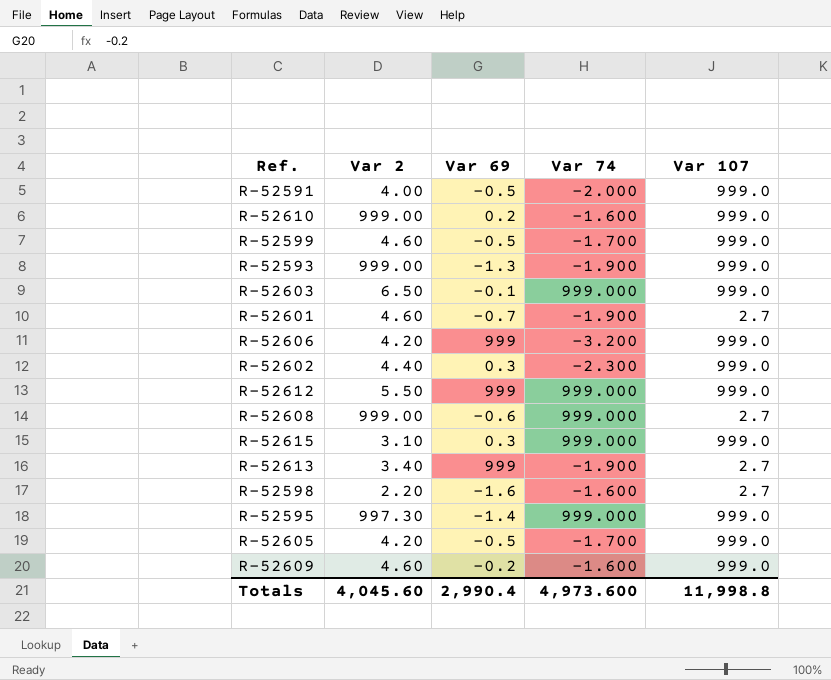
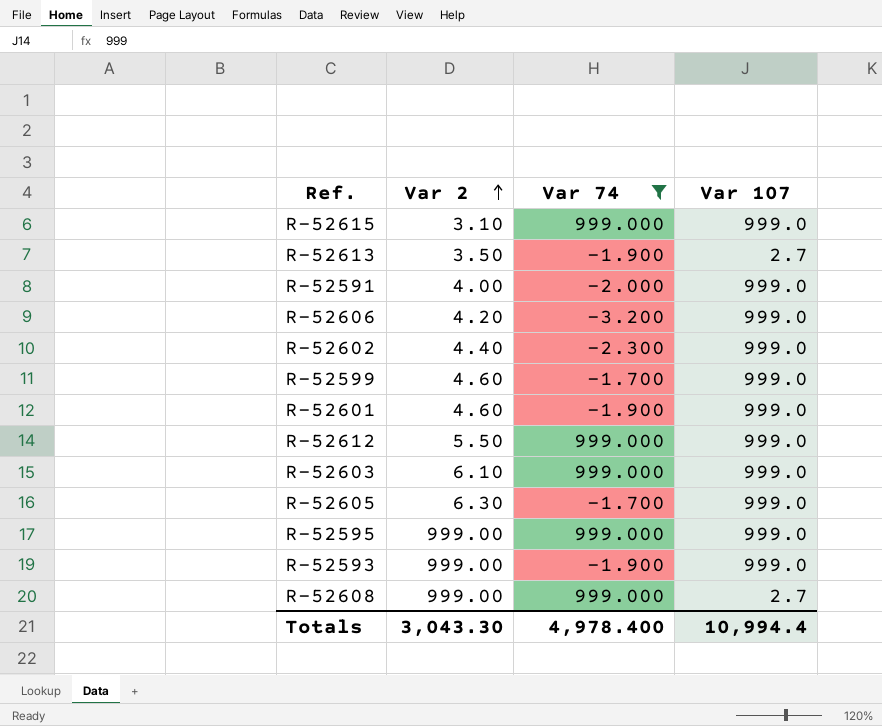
filter: none -> Var 74 != -1.600
row order: none -> Var 2 ascending
column Var 69 | position: 3 -> none
R-52613 | Var 2: 3.40 -> 3.50
R-52601 | Var 107: 2.7 -> 999.0
R-52603 | Var 2: 6.50 -> 6.10
R-52605 | Var 2: 4.20 -> 6.30
R-52595 | Var 2: 997.30 -> 999.00
Totals | Var 2: 4,045.60 -> 3,043.30
Totals | Var 74: 4,973.600 -> 4,978.400
Totals | Var 107: 11,998.8 -> 10,994.4

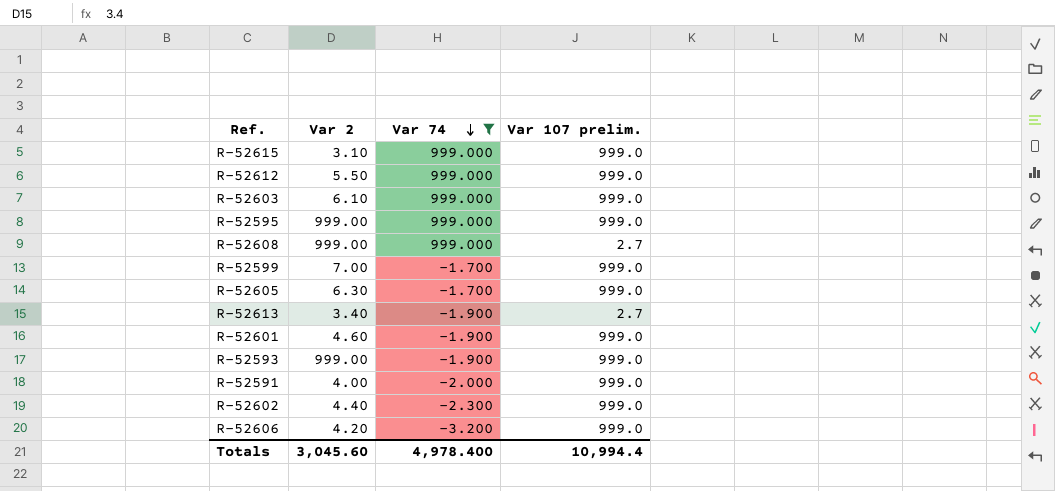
row order: Var 2 ascending -> Var 74 descending
column name: Var 107 -> Var 107 prelim.
R-52599 | Var 2: 4.60 -> 7.00
R-52613 | Var 2: 3.50 -> 3.40
Totals | Var 2: 3,043.30 -> 3,045.60

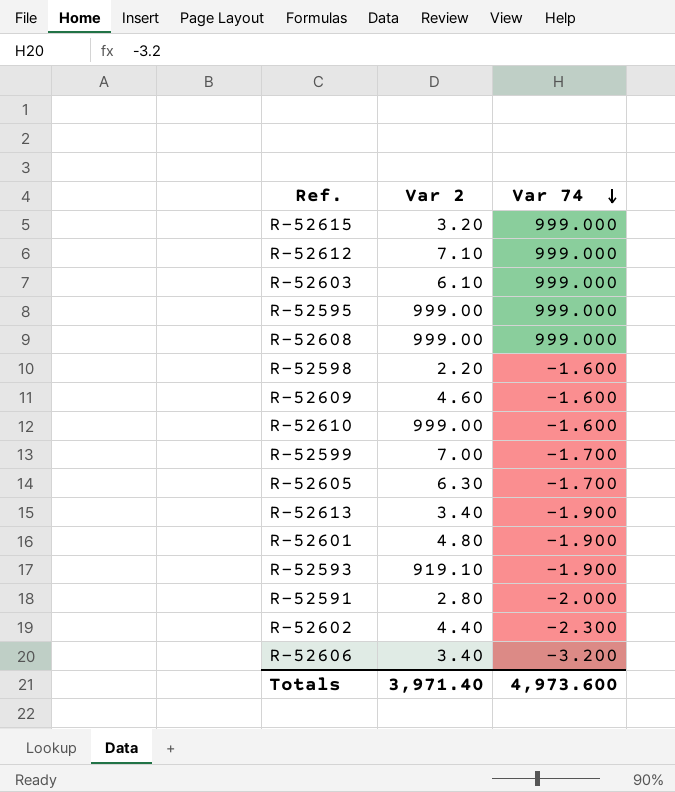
filter: Var 74 != -1.600 -> none
column Var 107 prelim. | position: 4 -> none
R-52615 | Var 2: 3.10 -> 3.20
R-52612 | Var 2: 5.50 -> 7.10
R-52601 | Var 2: 4.60 -> 4.80
R-52593 | Var 2: 999.00 -> 919.10
R-52591 | Var 2: 4.00 -> 2.80
R-52606 | Var 2: 4.20 -> 3.40
Totals | Var 2: 3,045.60 -> 3,971.40
Totals | Var 74: 4,978.400 -> 4,973.600

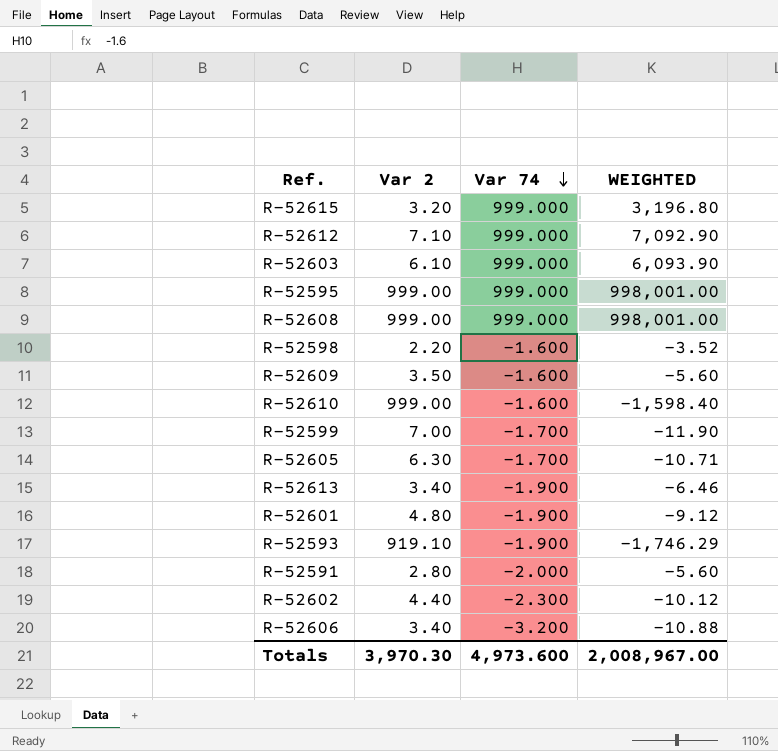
column WEIGHTED | formula: none -> [Var 2] * [Var 74]
R-52609 | Var 2: 4.60 -> 3.50
Totals | Var 2: 3,971.40 -> 3,970.30

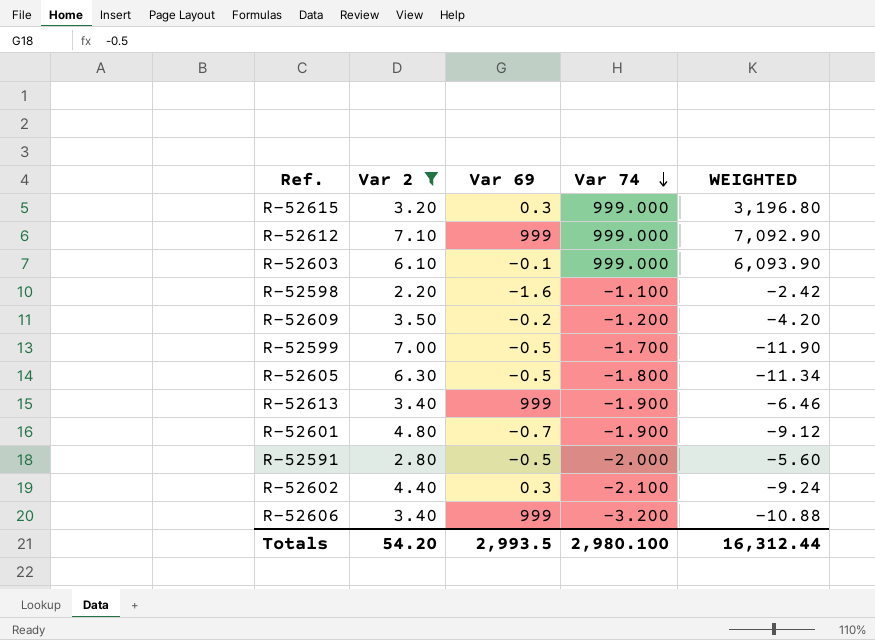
filter: none -> Var 2 <= 7.10
column Var 69 | position: none -> 3
R-52598 | Var 74: -1.600 -> -1.100
R-52598 | WEIGHTED: -3.52 -> -2.42
R-52609 | Var 74: -1.600 -> -1.200
R-52609 | WEIGHTED: -5.60 -> -4.20
R-52605 | Var 74: -1.700 -> -1.800
R-52605 | WEIGHTED: -10.71 -> -11.34
R-52602 | Var 74: -2.300 -> -2.100
R-52602 | WEIGHTED: -10.12 -> -9.24
Totals | Var 2: 3,970.30 -> 54.20
Totals | Var 74: 4,973.600 -> 2,980.100
Totals | WEIGHTED: 2,008,967.00 -> 16,312.44

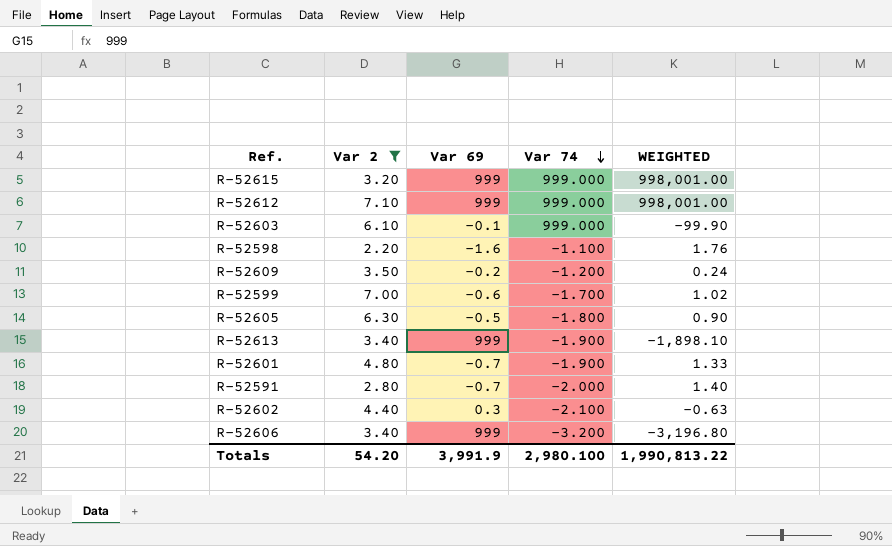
column WEIGHTED | formula: [Var 2] * [Var 74] -> [Var 69] * [Var 74]
R-52615 | Var 69: 0.3 -> 999
R-52599 | Var 69: -0.5 -> -0.6
R-52591 | Var 69: -0.5 -> -0.7
Totals | Var 69: 2,993.5 -> 3,991.9
Totals | WEIGHTED: 16,312.44 -> 1,990,813.22

